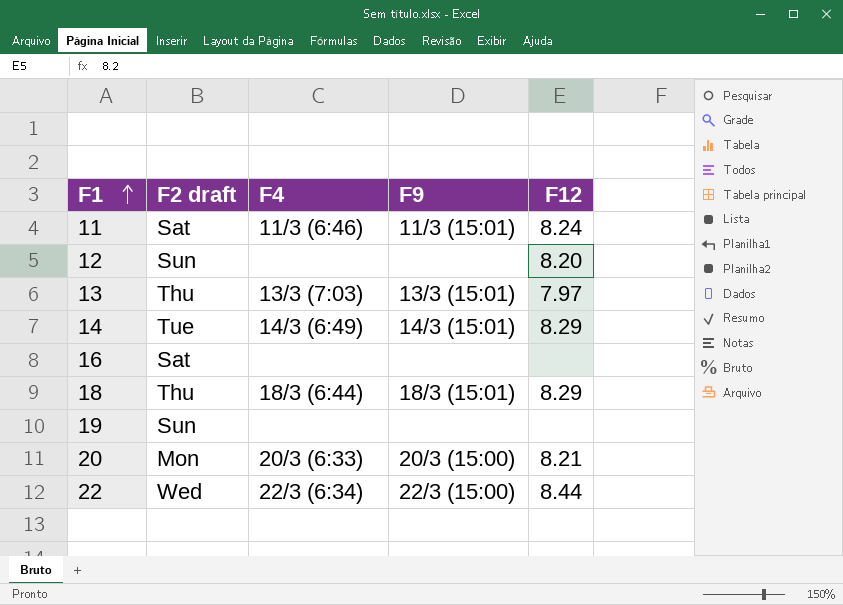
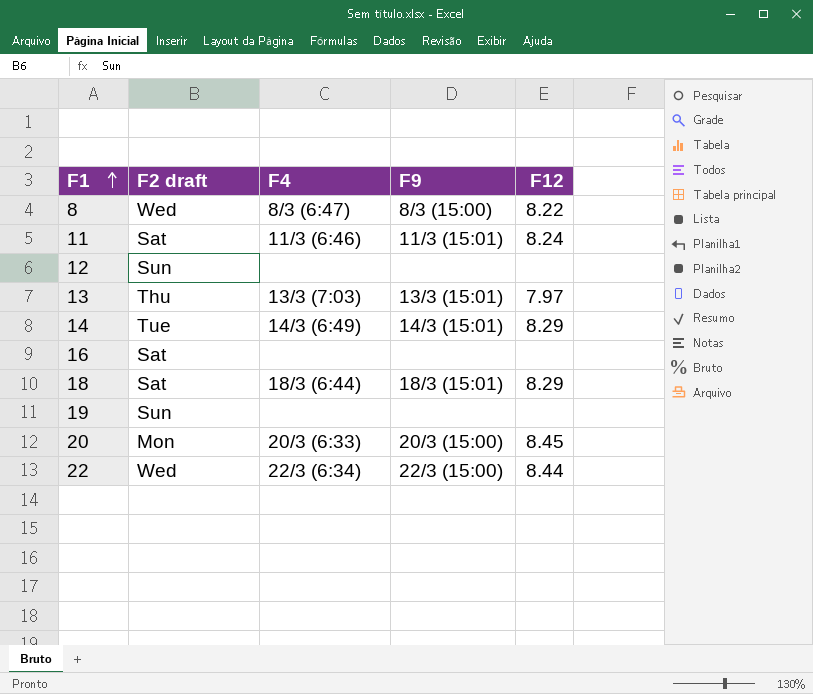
row 8: none -> Wed | 8/3 (6:47) | 8/3 (15:00) | 8.22
12 | F12: 8.20 -> none
18 | F2 draft: Thu -> Sat
20 | F12: 8.21 -> 8.45

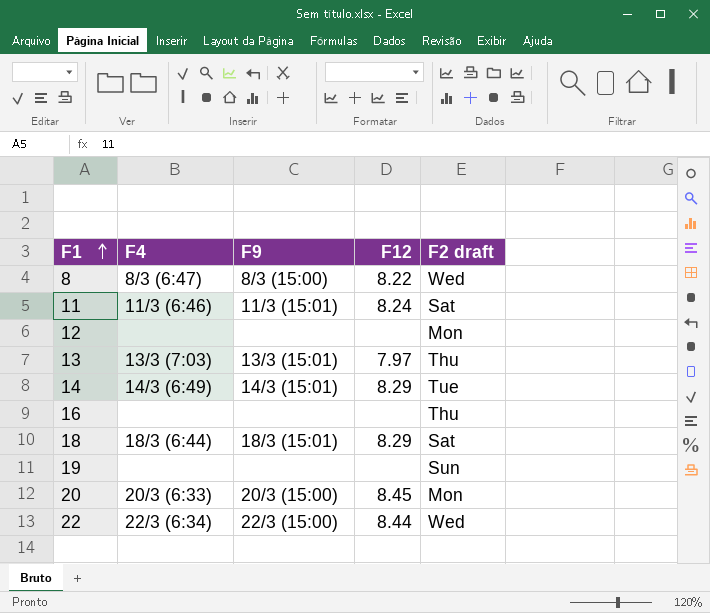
column F2 draft | position: 2 -> 5
12 | F2 draft: Sun -> Mon
16 | F2 draft: Sat -> Thu

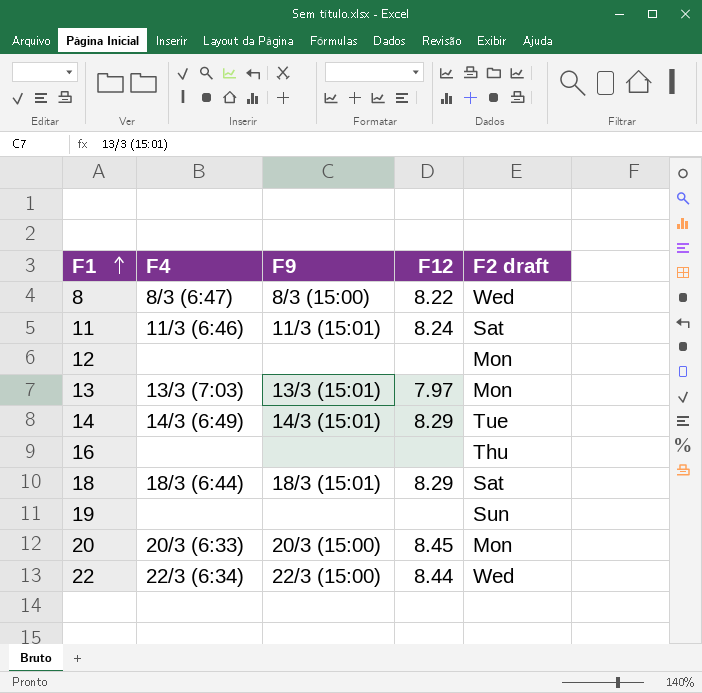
13 | F2 draft: Thu -> Mon

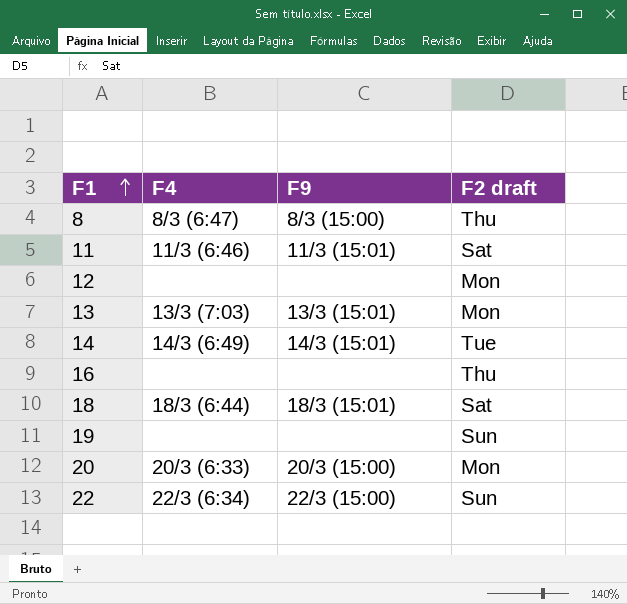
column F12 | position: 4 -> none
8 | F2 draft: Wed -> Thu
22 | F2 draft: Wed -> Sun

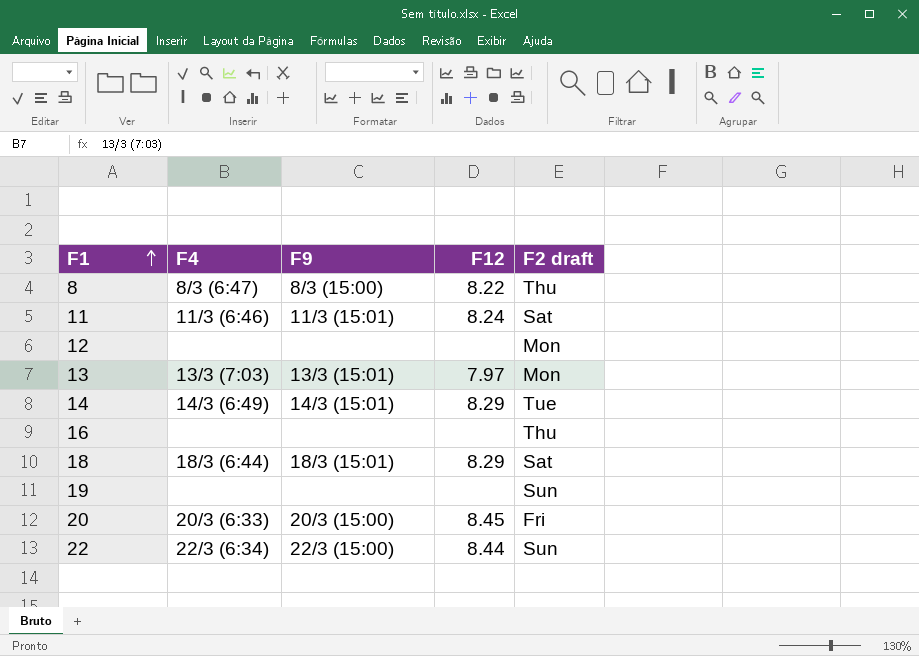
column F12 | position: none -> 4
20 | F2 draft: Mon -> Fri

